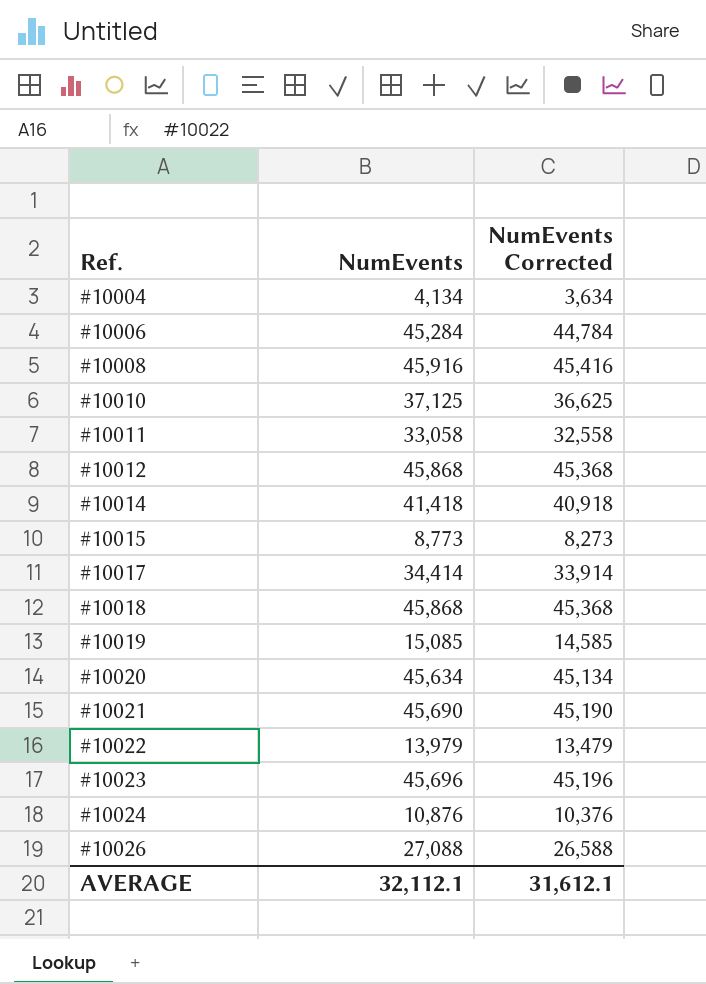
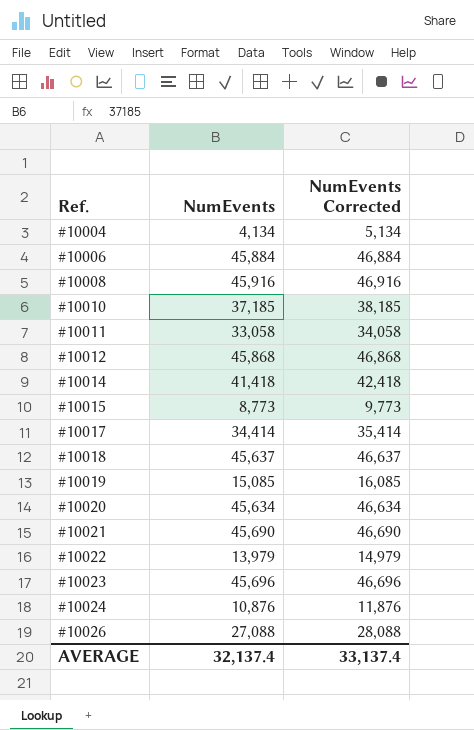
column NumEvents Corrected | formula: [NumEvents] - 500 -> [NumEvents] + 1000
#10006 | NumEvents: 45,284 -> 45,884
#10010 | NumEvents: 37,125 -> 37,185
#10018 | NumEvents: 45,868 -> 45,637
AVERAGE | NumEvents: 32,112.1 -> 32,137.4
AVERAGE | NumEvents Corrected: 31,612.1 -> 33,137.4

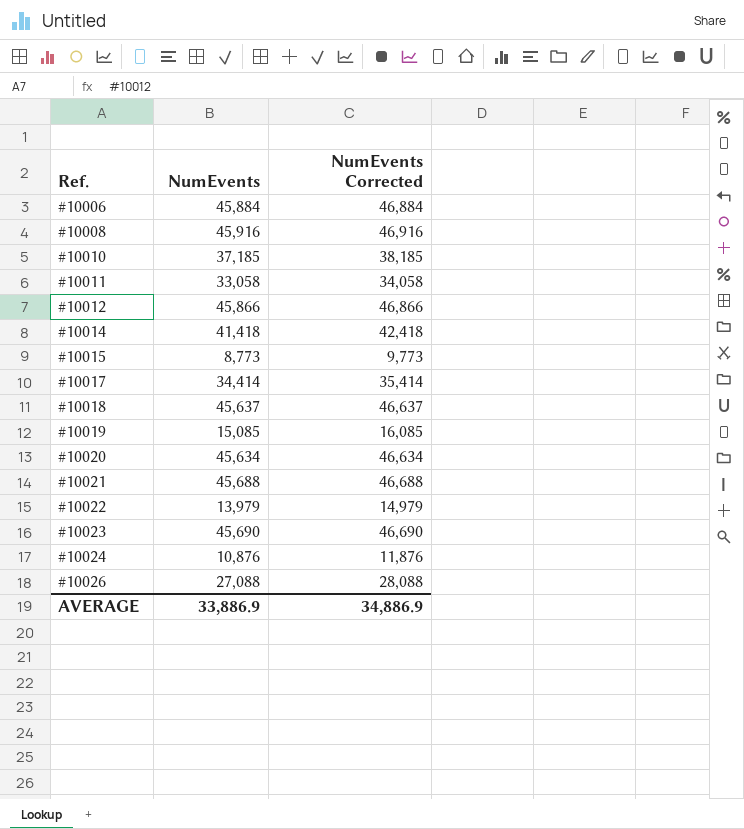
row #10004: 4,134 | 5,134 -> none
#10012 | NumEvents: 45,868 -> 45,866
#10012 | NumEvents Corrected: 46,868 -> 46,866
#10021 | NumEvents: 45,690 -> 45,688
#10021 | NumEvents Corrected: 46,690 -> 46,688
#10023 | NumEvents: 45,696 -> 45,690
#10023 | NumEvents Corrected: 46,696 -> 46,690
AVERAGE | NumEvents: 32,137.4 -> 33,886.9
AVERAGE | NumEvents Corrected: 33,137.4 -> 34,886.9

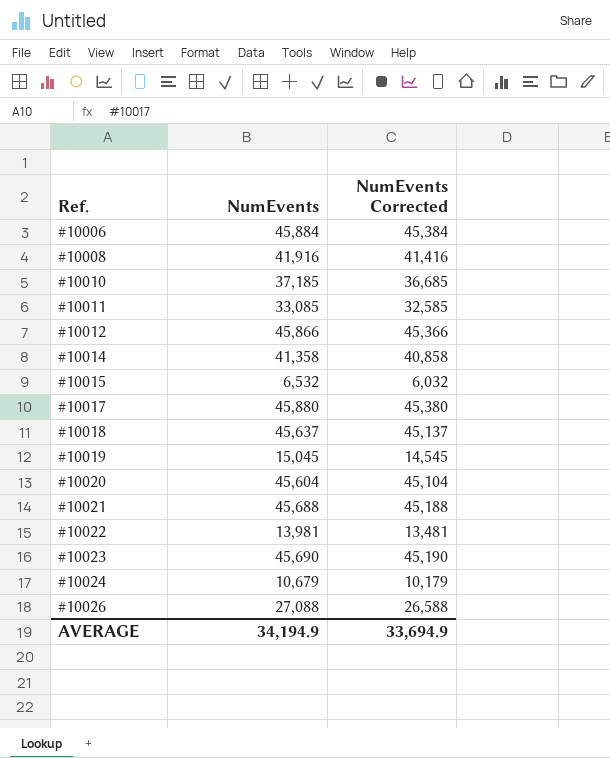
column NumEvents Corrected | formula: [NumEvents] + 1000 -> [NumEvents] - 500
#10008 | NumEvents: 45,916 -> 41,916
#10011 | NumEvents: 33,058 -> 33,085
#10014 | NumEvents: 41,418 -> 41,358
#10015 | NumEvents: 8,773 -> 6,532
#10017 | NumEvents: 34,414 -> 45,880
#10019 | NumEvents: 15,085 -> 15,045
#10020 | NumEvents: 45,634 -> 45,604
#10022 | NumEvents: 13,979 -> 13,981
#10024 | NumEvents: 10,876 -> 10,679
AVERAGE | NumEvents: 33,886.9 -> 34,194.9
AVERAGE | NumEvents Corrected: 34,886.9 -> 33,694.9

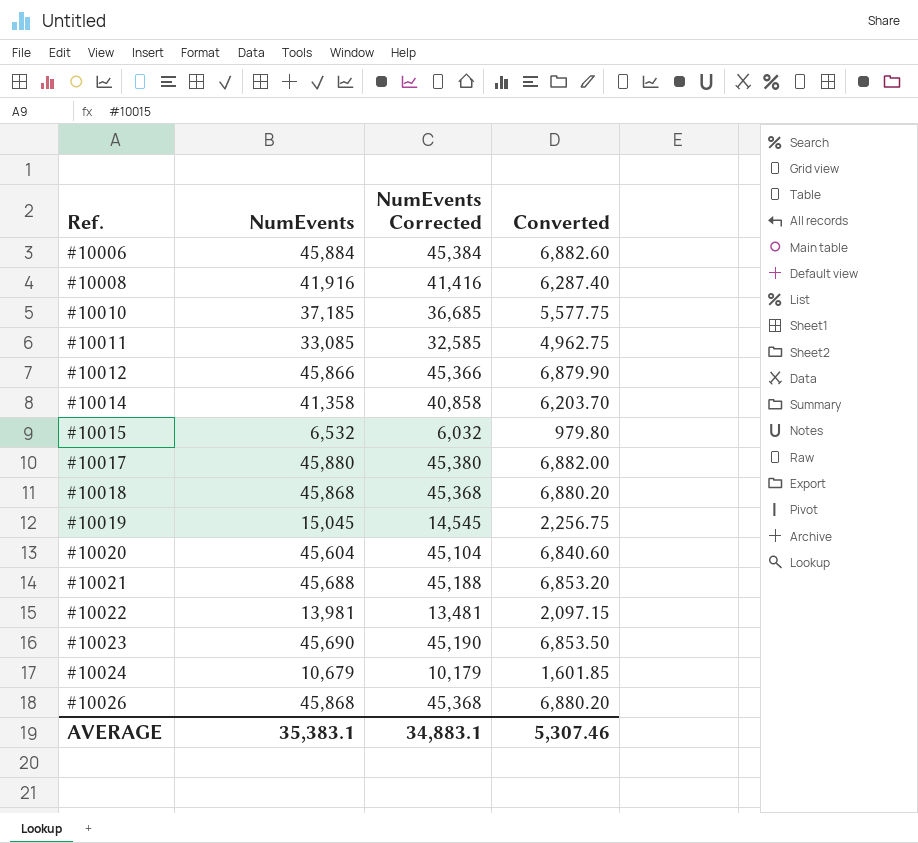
column Converted | formula: none -> [NumEvents] * 0.15
#10018 | NumEvents: 45,637 -> 45,868
#10018 | NumEvents Corrected: 45,137 -> 45,368
#10026 | NumEvents: 27,088 -> 45,868
#10026 | NumEvents Corrected: 26,588 -> 45,368
AVERAGE | NumEvents: 34,194.9 -> 35,383.1
AVERAGE | NumEvents Corrected: 33,694.9 -> 34,883.1

